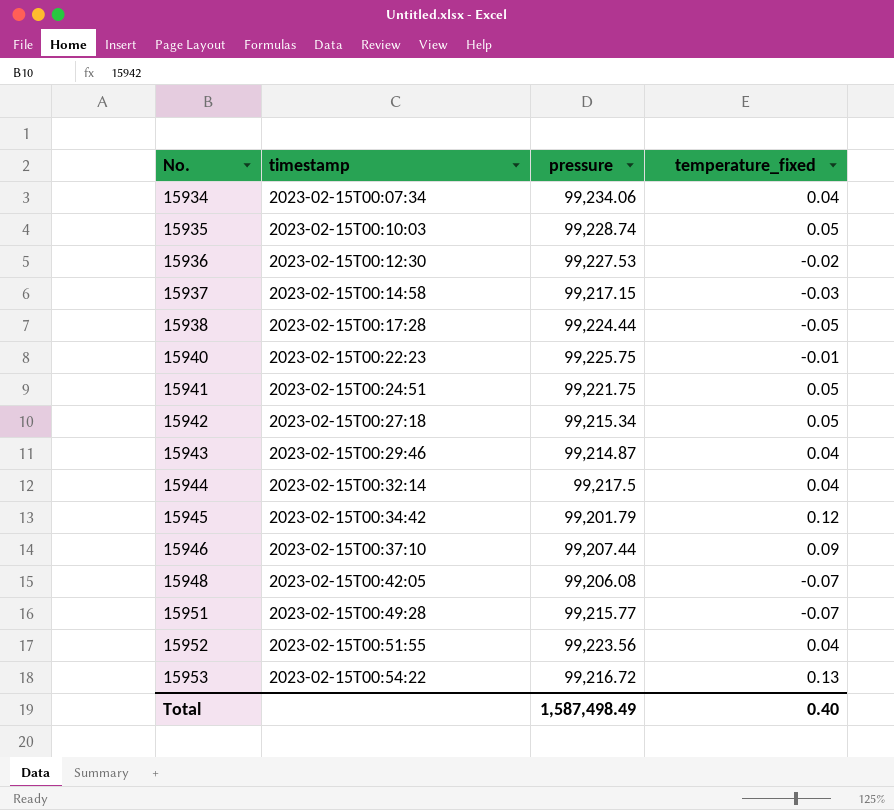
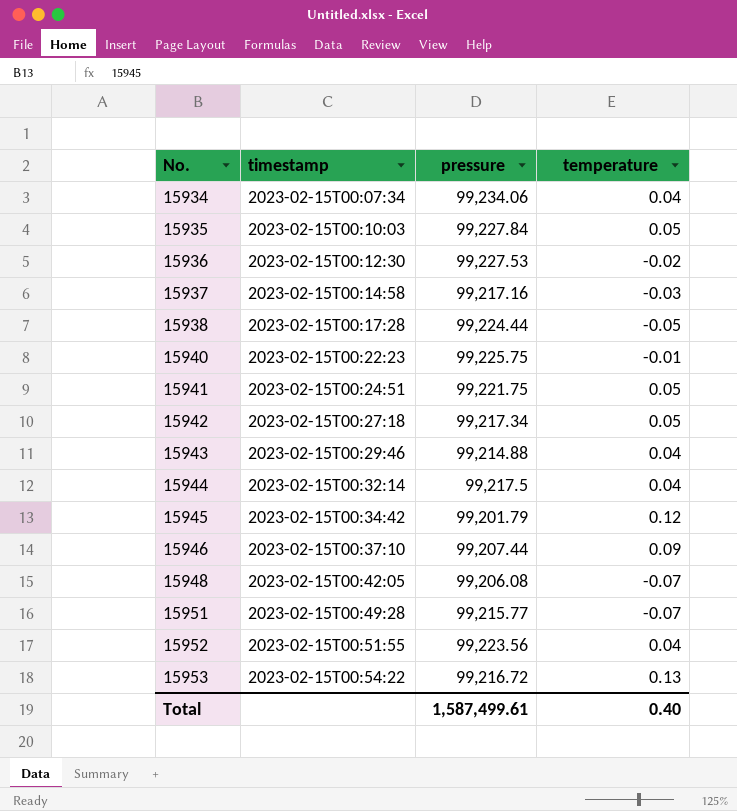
column name: temperature_fixed -> temperature
15935 | pressure: 99,228.74 -> 99,227.84
15937 | pressure: 99,217.15 -> 99,217.16
15942 | pressure: 99,215.34 -> 99,217.34
15943 | pressure: 99,214.87 -> 99,214.88
Total | pressure: 1,587,498.49 -> 1,587,499.61

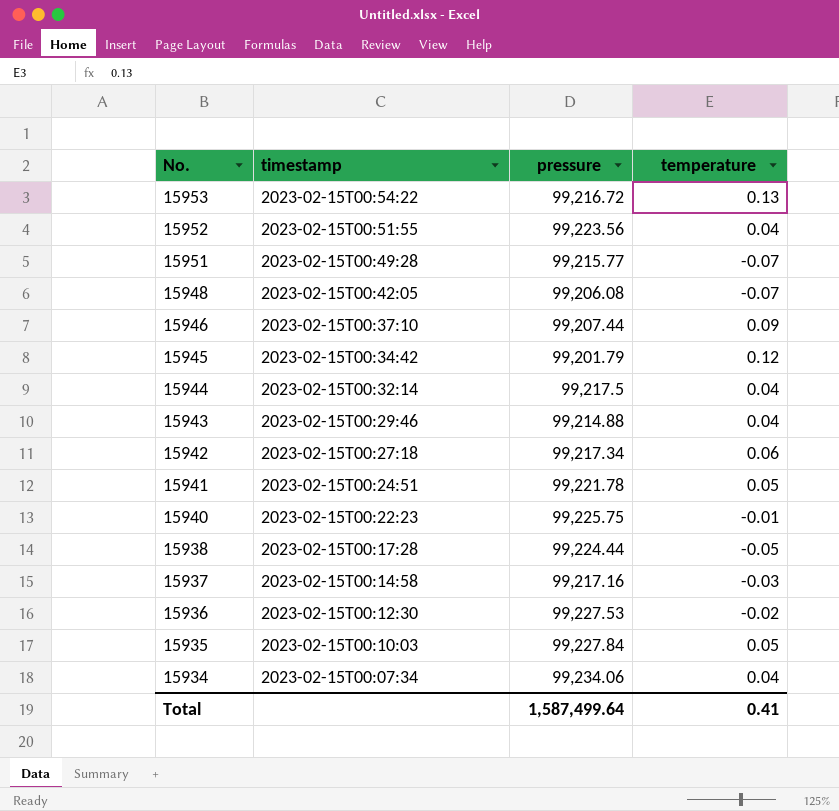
row order: No. ascending -> No. descending
15942 | temperature: 0.05 -> 0.06
15941 | pressure: 99,221.75 -> 99,221.78
Total | pressure: 1,587,499.61 -> 1,587,499.64
Total | temperature: 0.40 -> 0.41

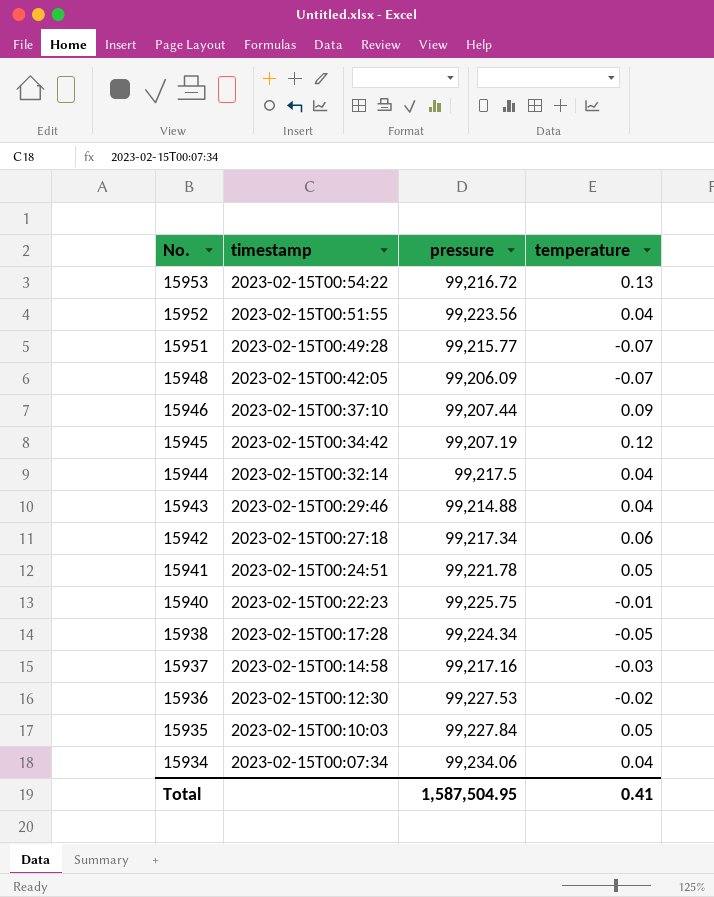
15948 | pressure: 99,206.08 -> 99,206.09
15945 | pressure: 99,201.79 -> 99,207.19
15938 | pressure: 99,224.44 -> 99,224.34
Total | pressure: 1,587,499.64 -> 1,587,504.95

